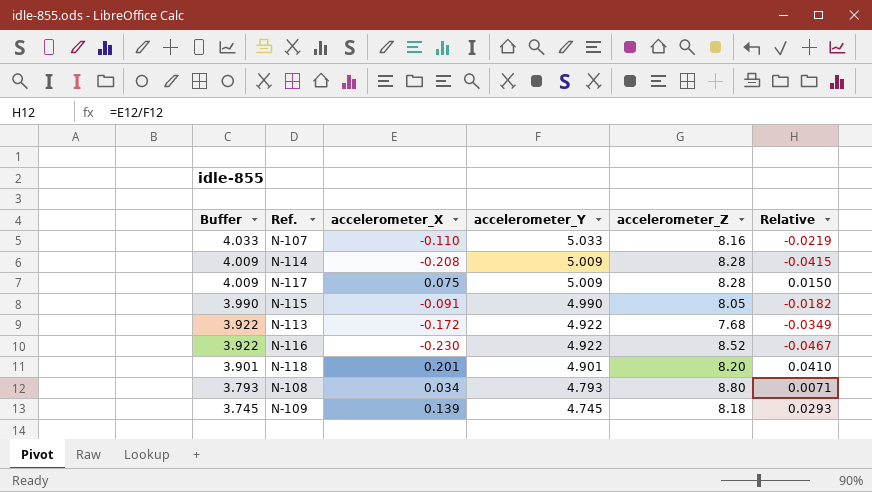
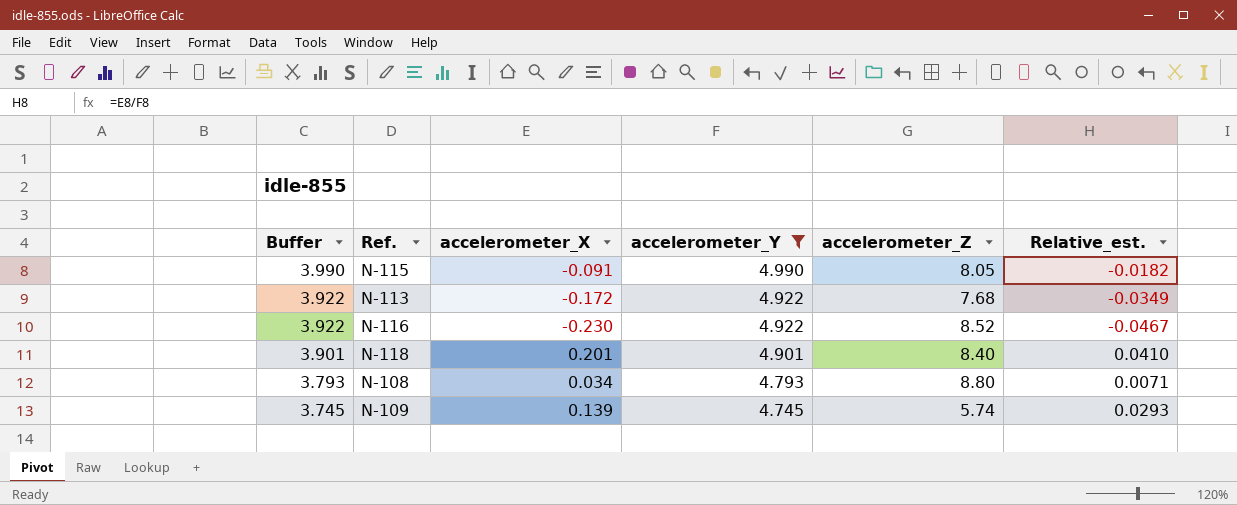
filter: none -> accelerometer_Y <= 4.990
column name: Relative -> Relative_est.
N-118 | accelerometer_Z: 8.20 -> 8.40
N-109 | accelerometer_Z: 8.18 -> 5.74

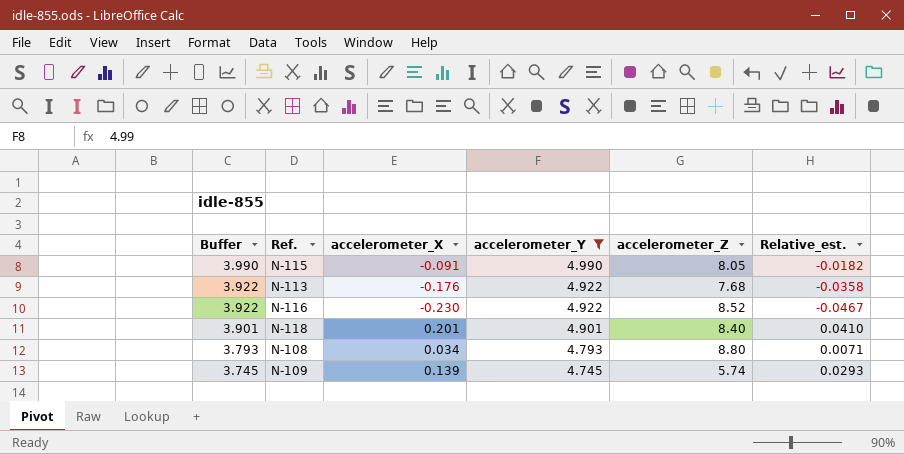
N-113 | accelerometer_X: -0.172 -> -0.176
N-113 | Relative_est.: -0.0349 -> -0.0358

